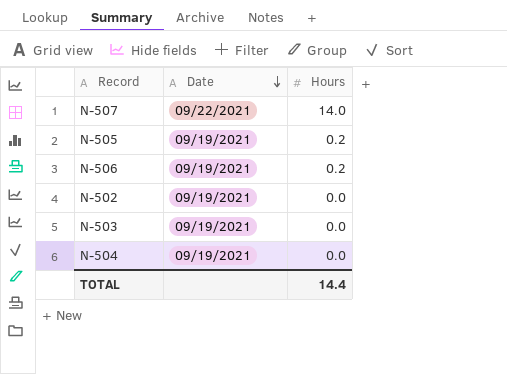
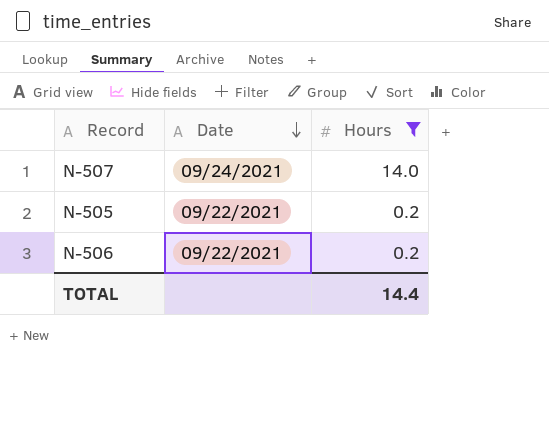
filter: none -> Hours != 0.0
N-507 | Date: 09/22/2021 -> 09/24/2021
N-505 | Date: 09/19/2021 -> 09/22/2021
N-506 | Date: 09/19/2021 -> 09/22/2021

